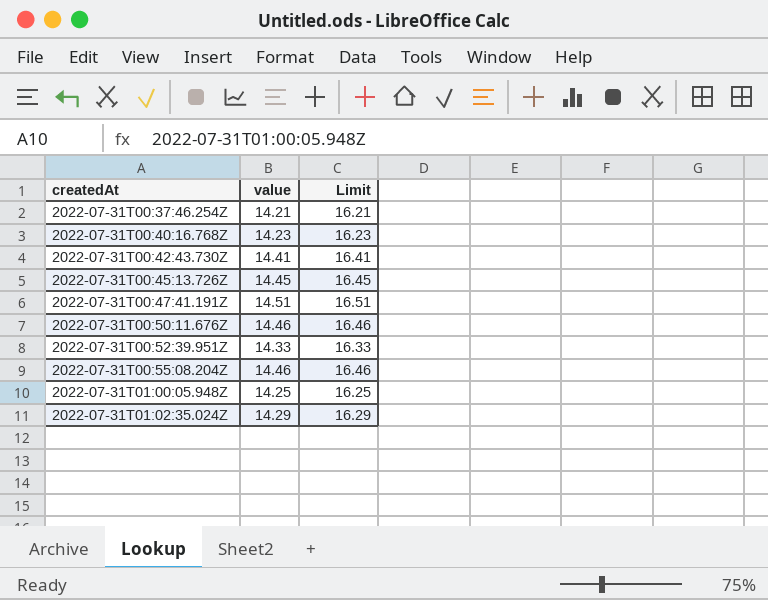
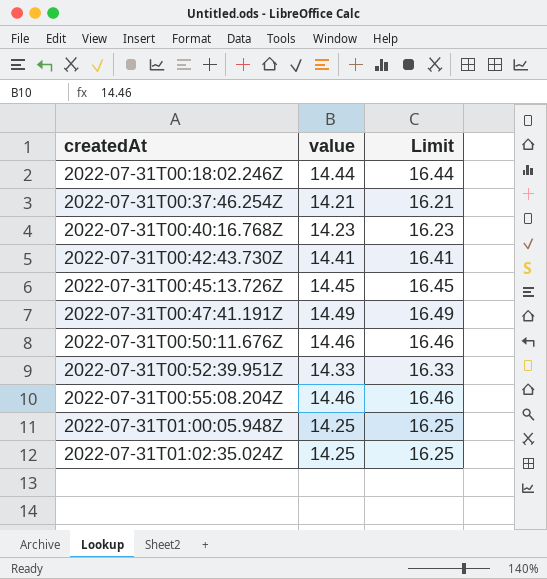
row 2022-07-31T00:18:02.246Z: none -> 14.44 | 16.44
2022-07-31T00:47:41.191Z | value: 14.51 -> 14.49
2022-07-31T00:47:41.191Z | Limit: 16.51 -> 16.49
2022-07-31T01:02:35.024Z | value: 14.29 -> 14.25
2022-07-31T01:02:35.024Z | Limit: 16.29 -> 16.25

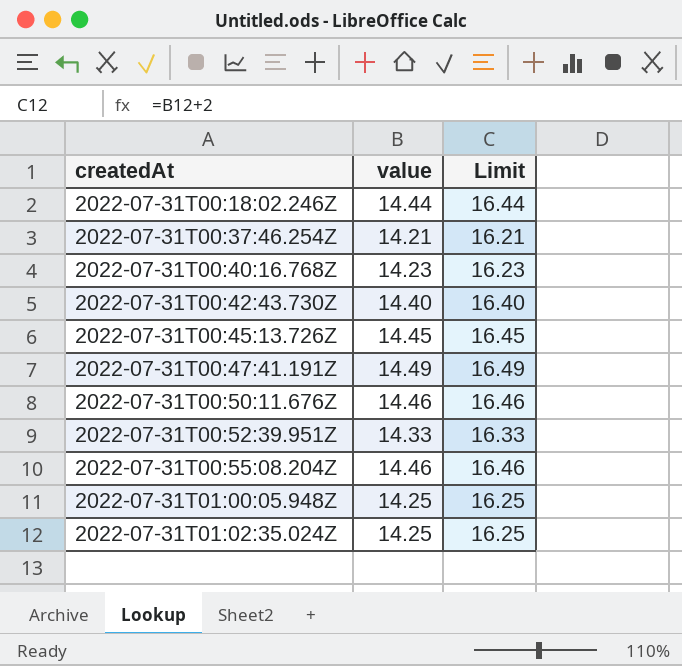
2022-07-31T00:42:43.730Z | value: 14.41 -> 14.40
2022-07-31T00:42:43.730Z | Limit: 16.41 -> 16.40

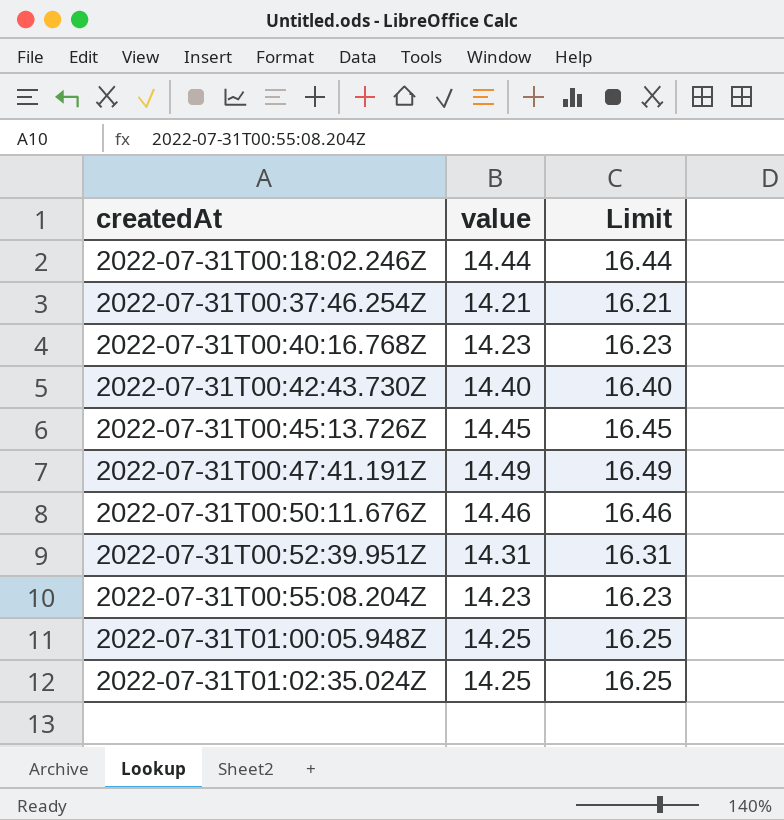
2022-07-31T00:52:39.951Z | value: 14.33 -> 14.31
2022-07-31T00:52:39.951Z | Limit: 16.33 -> 16.31
2022-07-31T00:55:08.204Z | value: 14.46 -> 14.23
2022-07-31T00:55:08.204Z | Limit: 16.46 -> 16.23

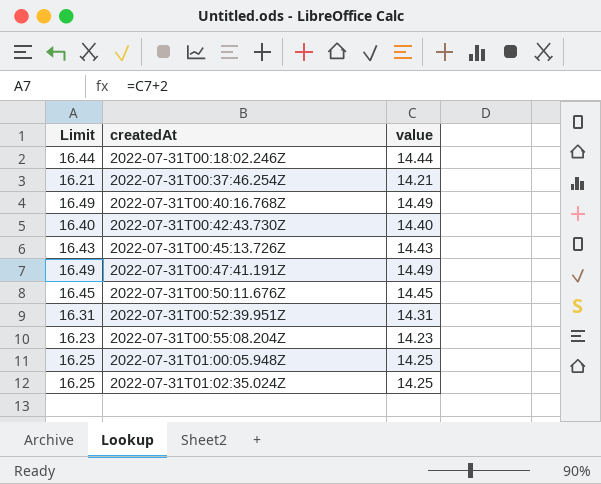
column Limit | position: 3 -> 1
2022-07-31T00:40:16.768Z | Limit: 16.23 -> 16.49
2022-07-31T00:40:16.768Z | value: 14.23 -> 14.49
2022-07-31T00:45:13.726Z | Limit: 16.45 -> 16.43
2022-07-31T00:45:13.726Z | value: 14.45 -> 14.43
2022-07-31T00:50:11.676Z | Limit: 16.46 -> 16.45
2022-07-31T00:50:11.676Z | value: 14.46 -> 14.45

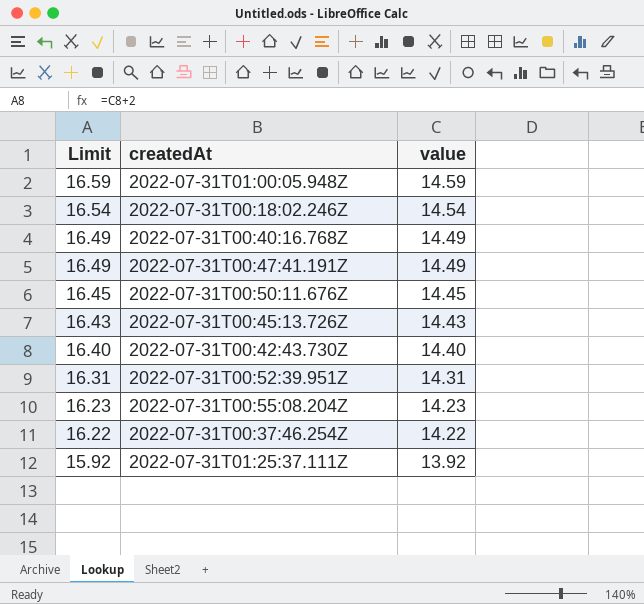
row order: createdAt ascending -> Limit descending
row 2022-07-31T01:02:35.024Z: 16.25 | 14.25 -> none
2022-07-31T01:00:05.948Z | Limit: 16.25 -> 16.59
2022-07-31T01:00:05.948Z | value: 14.25 -> 14.59
2022-07-31T00:18:02.246Z | Limit: 16.44 -> 16.54
2022-07-31T00:18:02.246Z | value: 14.44 -> 14.54
2022-07-31T00:37:46.254Z | Limit: 16.21 -> 16.22
2022-07-31T00:37:46.254Z | value: 14.21 -> 14.22
row 2022-07-31T01:25:37.111Z: none -> 15.92 | 13.92

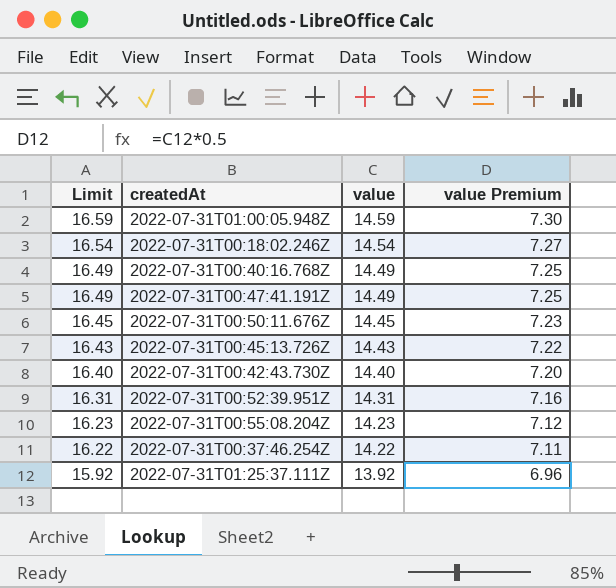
column value Premium | formula: none -> [value] * 0.5

